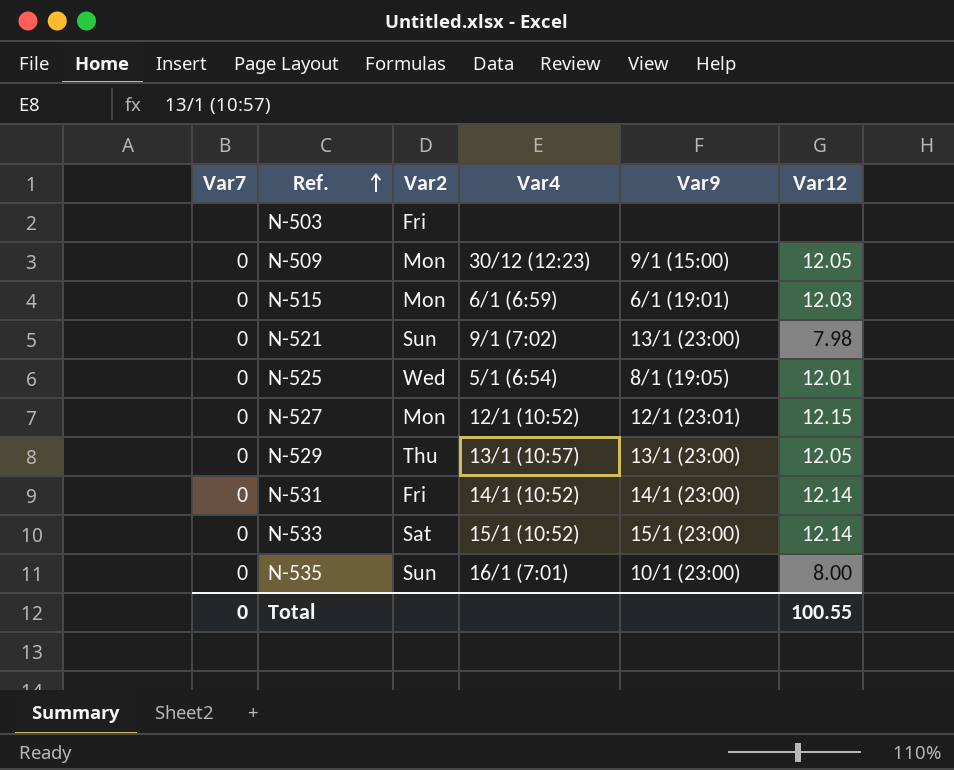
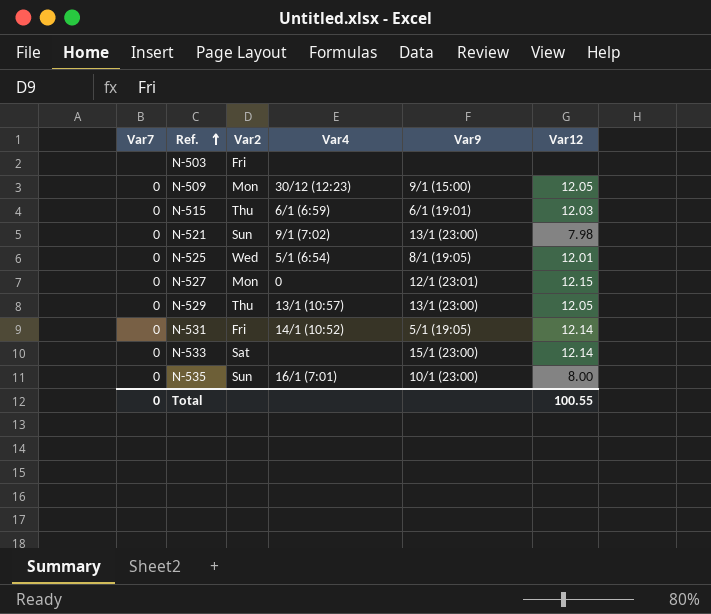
N-515 | Var2: Mon -> Thu
N-527 | Var4: 12/1 (10:52) -> 0
N-531 | Var9: 14/1 (23:00) -> 5/1 (19:05)
N-533 | Var4: 15/1 (10:52) -> none

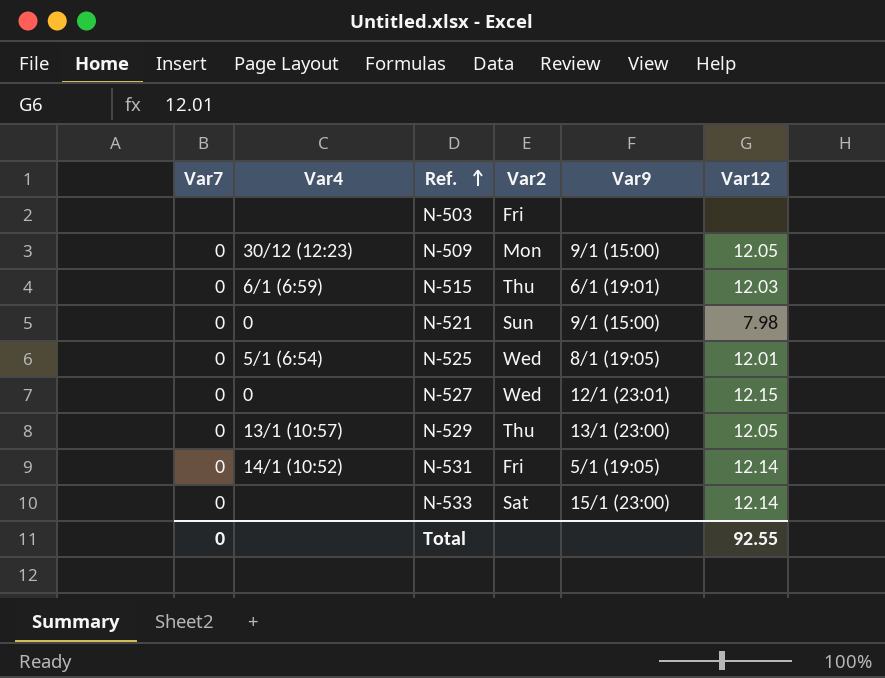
column Var4 | position: 4 -> 2
row N-535: 0 | Sun | 16/1 (7:01) | 10/1 (23:00) | 8.00 -> none
N-521 | Var4: 9/1 (7:02) -> 0
N-521 | Var9: 13/1 (23:00) -> 9/1 (15:00)
N-527 | Var2: Mon -> Wed
Total | Var12: 100.55 -> 92.55

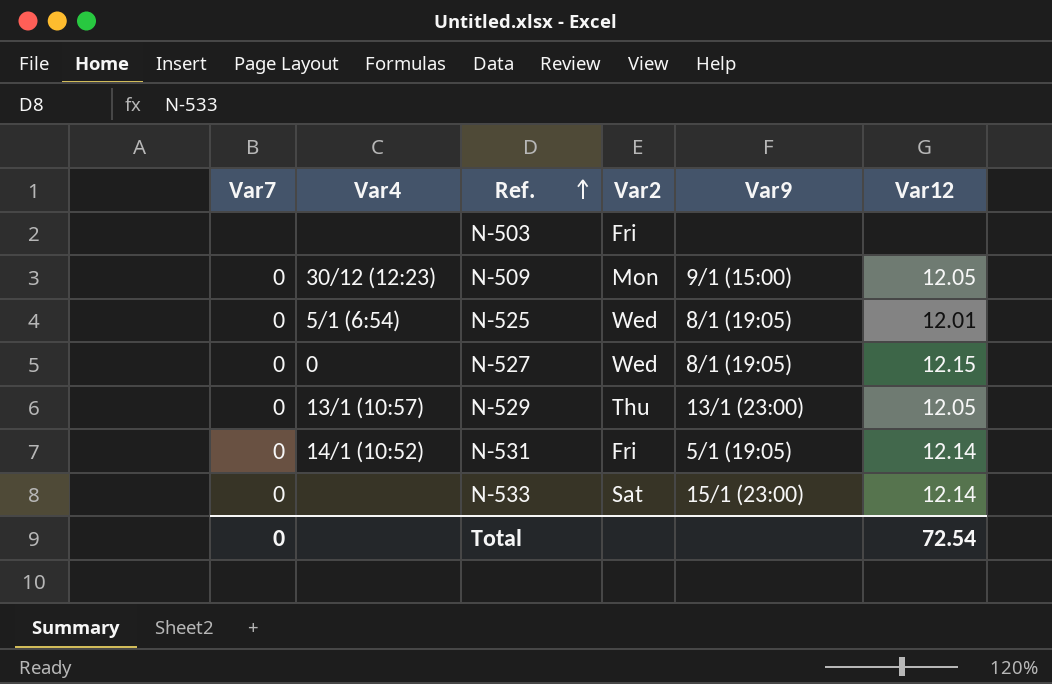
row N-515: 0 | 6/1 (6:59) | Thu | 6/1 (19:01) | 12.03 -> none
row N-521: 0 | 0 | Sun | 9/1 (15:00) | 7.98 -> none
N-527 | Var9: 12/1 (23:01) -> 8/1 (19:05)
Total | Var12: 92.55 -> 72.54

